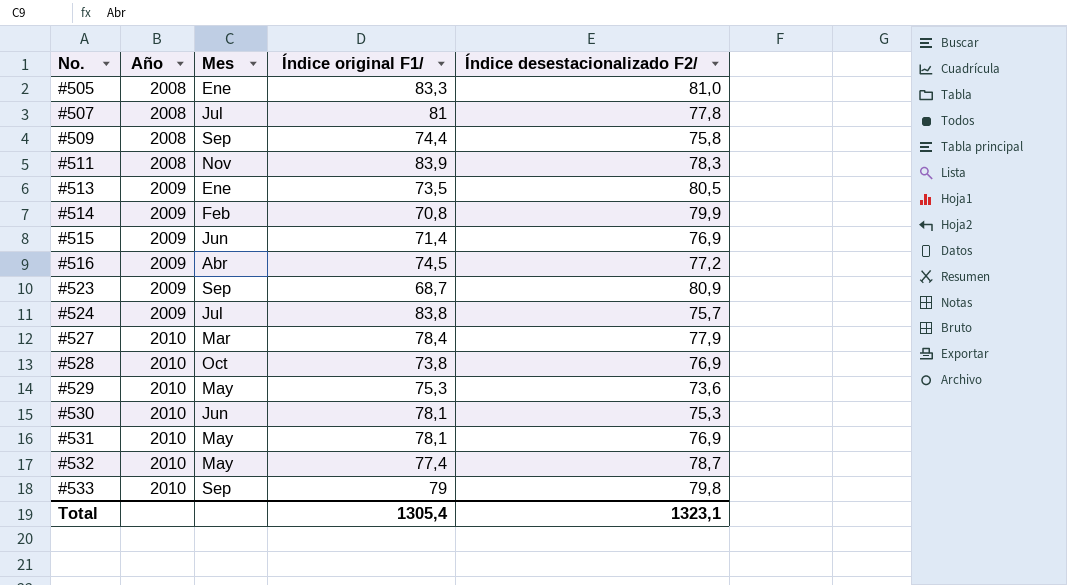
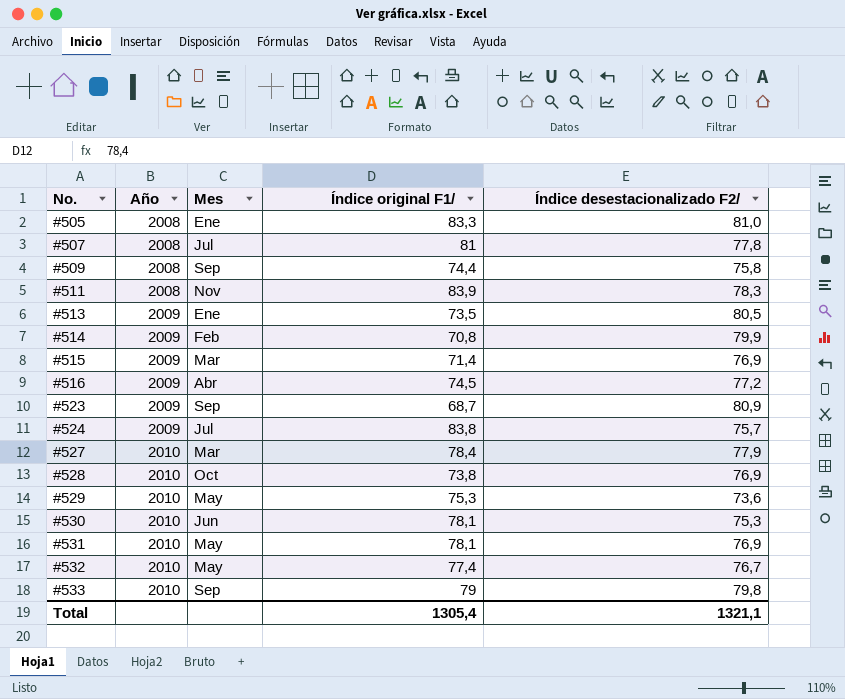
#515 | Mes: Jun -> Mar
#532 | Índice desestacionalizado F2/: 78,7 -> 76,7
Total | Índice desestacionalizado F2/: 1323,1 -> 1321,1

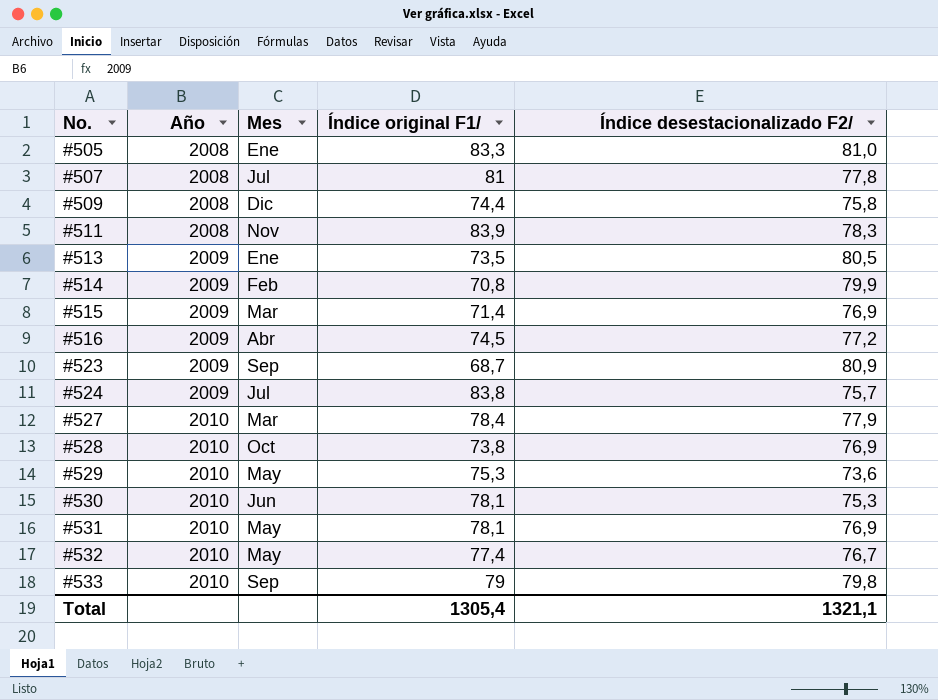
#509 | Mes: Sep -> Dic

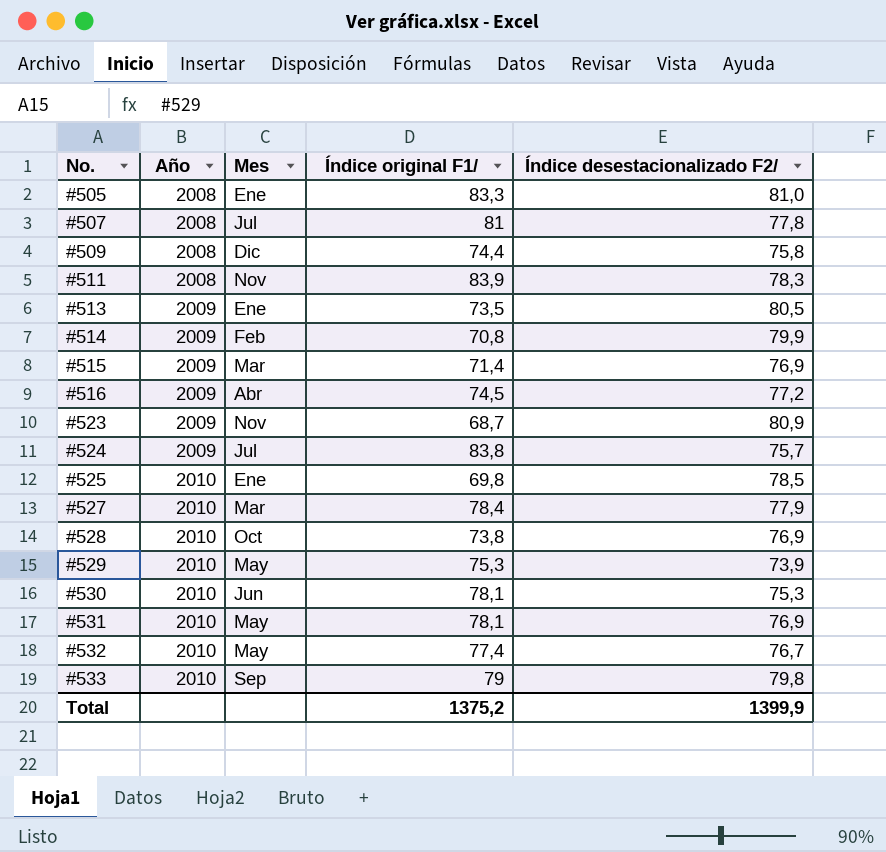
#523 | Mes: Sep -> Nov
row #525: none -> 2010 | Ene | 69,8 | 78,5
#529 | Índice desestacionalizado F2/: 73,6 -> 73,9
Total | Índice original F1/: 1305,4 -> 1375,2
Total | Índice desestacionalizado F2/: 1321,1 -> 1399,9

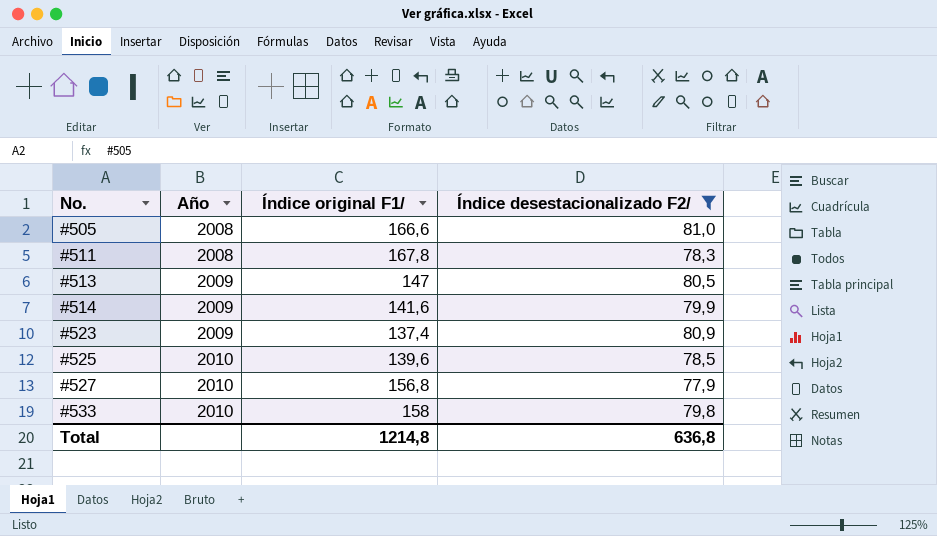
filter: none -> Índice desestacionalizado F2/ >= 77,9
column Mes | position: 3 -> none
#505 | Índice original F1/: 83,3 -> 166,6
#511 | Índice original F1/: 83,9 -> 167,8
#513 | Índice original F1/: 73,5 -> 147
#514 | Índice original F1/: 70,8 -> 141,6
#523 | Índice original F1/: 68,7 -> 137,4
#525 | Índice original F1/: 69,8 -> 139,6
#527 | Índice original F1/: 78,4 -> 156,8
#533 | Índice original F1/: 79 -> 158
Total | Índice original F1/: 1375,2 -> 1214,8
Total | Índice desestacionalizado F2/: 1399,9 -> 636,8

